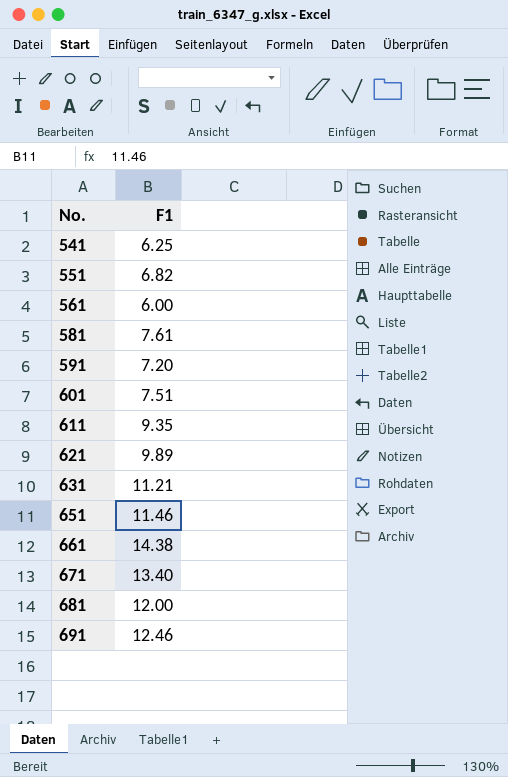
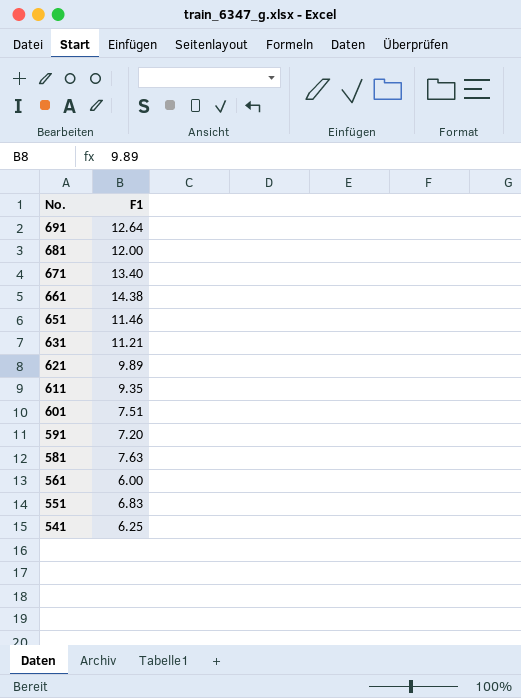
row order: No. ascending -> No. descending
691 | F1: 12.46 -> 12.64
581 | F1: 7.61 -> 7.63
551 | F1: 6.82 -> 6.83

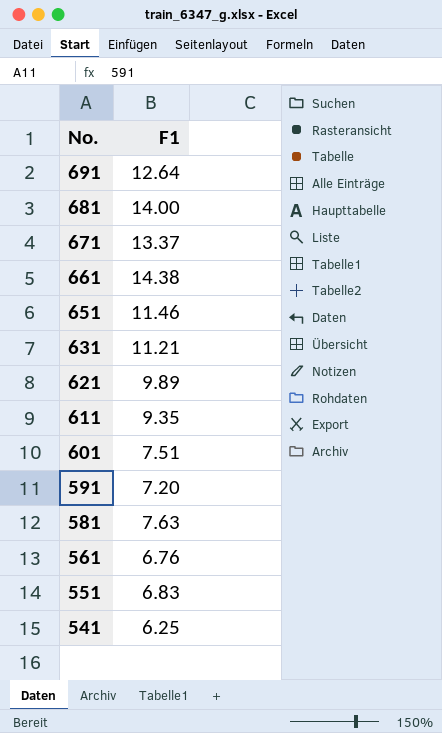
681 | F1: 12.00 -> 14.00
671 | F1: 13.40 -> 13.37
561 | F1: 6.00 -> 6.76

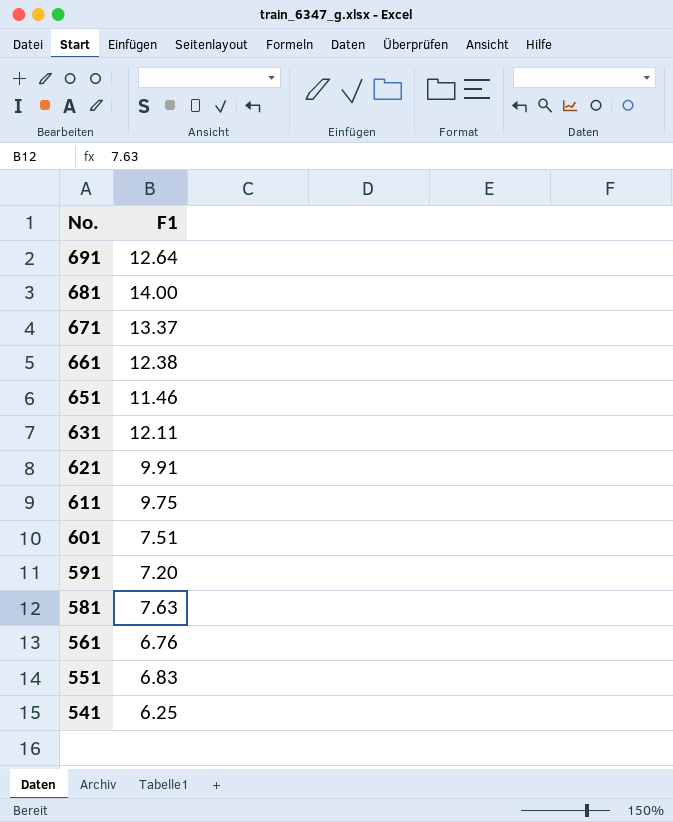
661 | F1: 14.38 -> 12.38
631 | F1: 11.21 -> 12.11
621 | F1: 9.89 -> 9.91
611 | F1: 9.35 -> 9.75

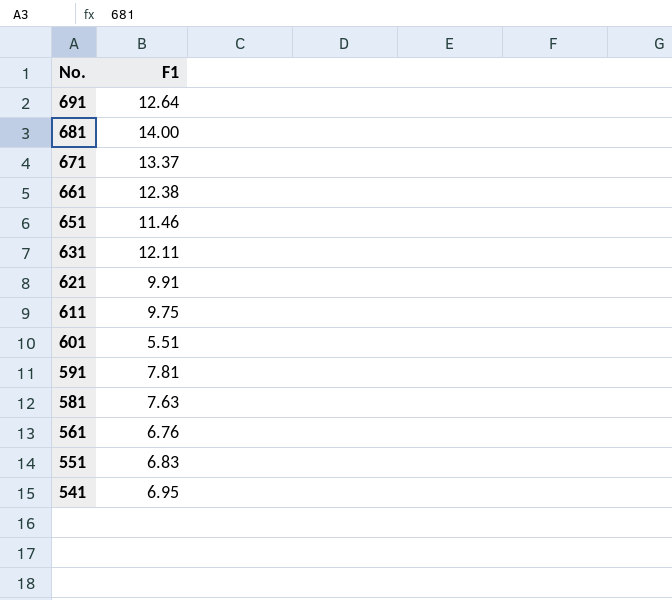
601 | F1: 7.51 -> 5.51
591 | F1: 7.20 -> 7.81
541 | F1: 6.25 -> 6.95

